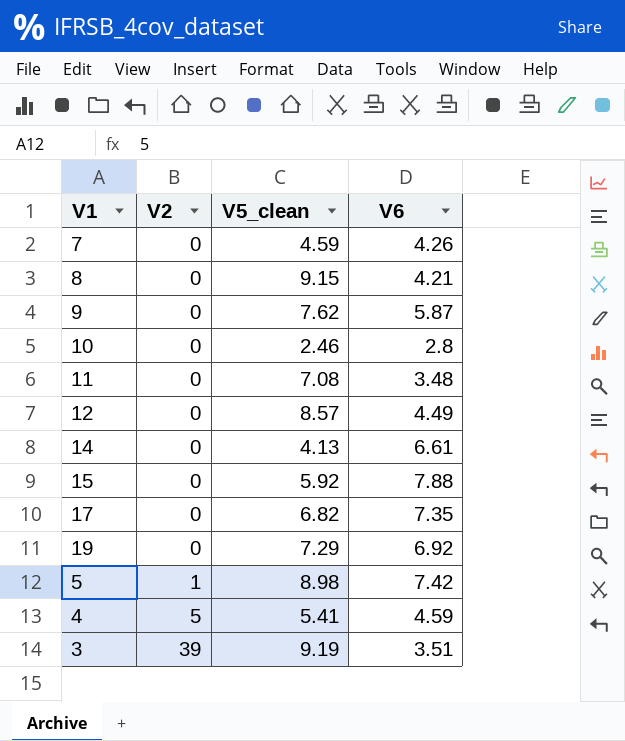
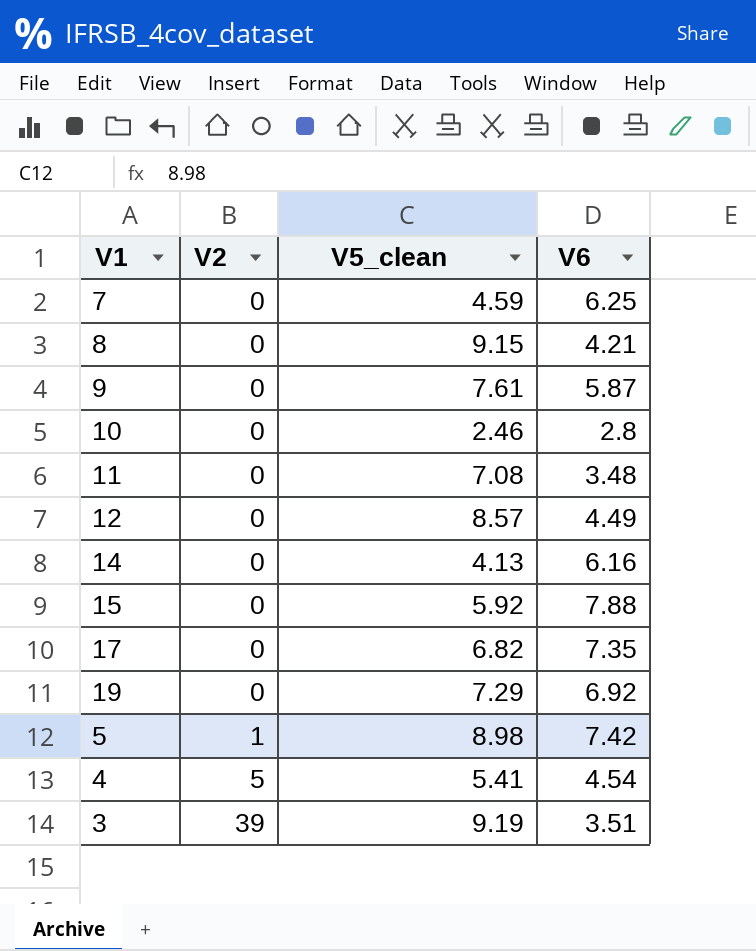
7 | V6: 4.26 -> 6.25
9 | V5_clean: 7.62 -> 7.61
14 | V6: 6.61 -> 6.16
4 | V6: 4.59 -> 4.54

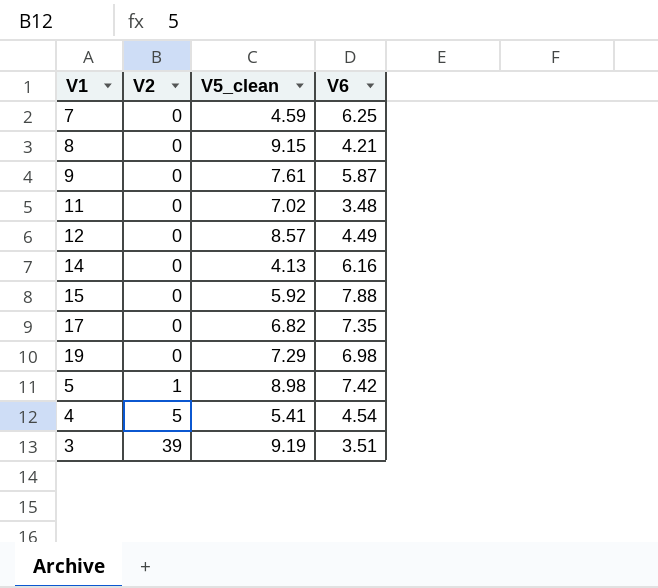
row 10: 0 | 2.46 | 2.8 -> none
11 | V5_clean: 7.08 -> 7.02
19 | V6: 6.92 -> 6.98

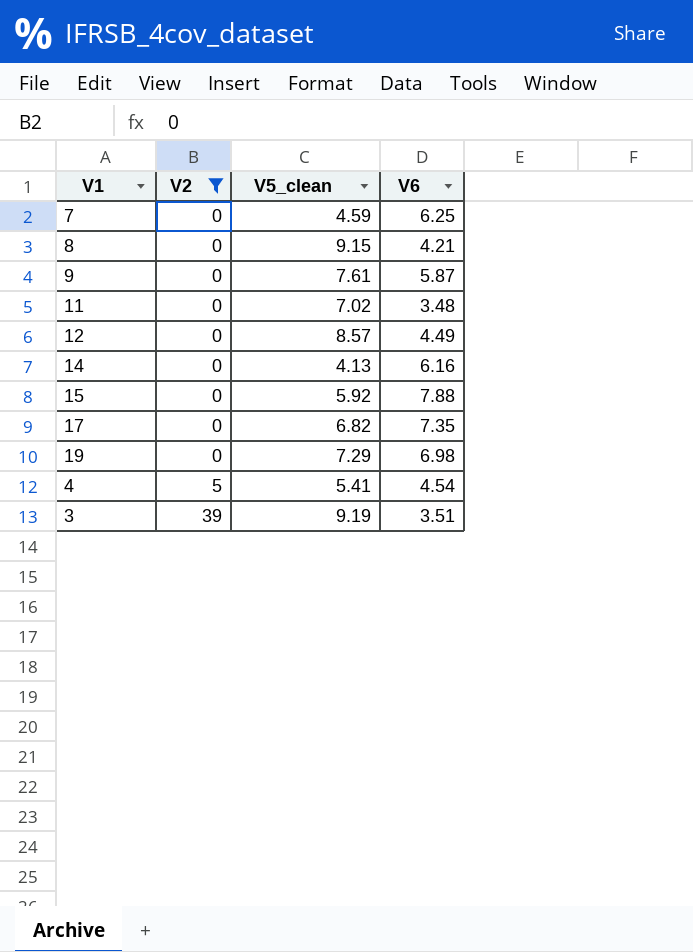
filter: none -> V2 != 1

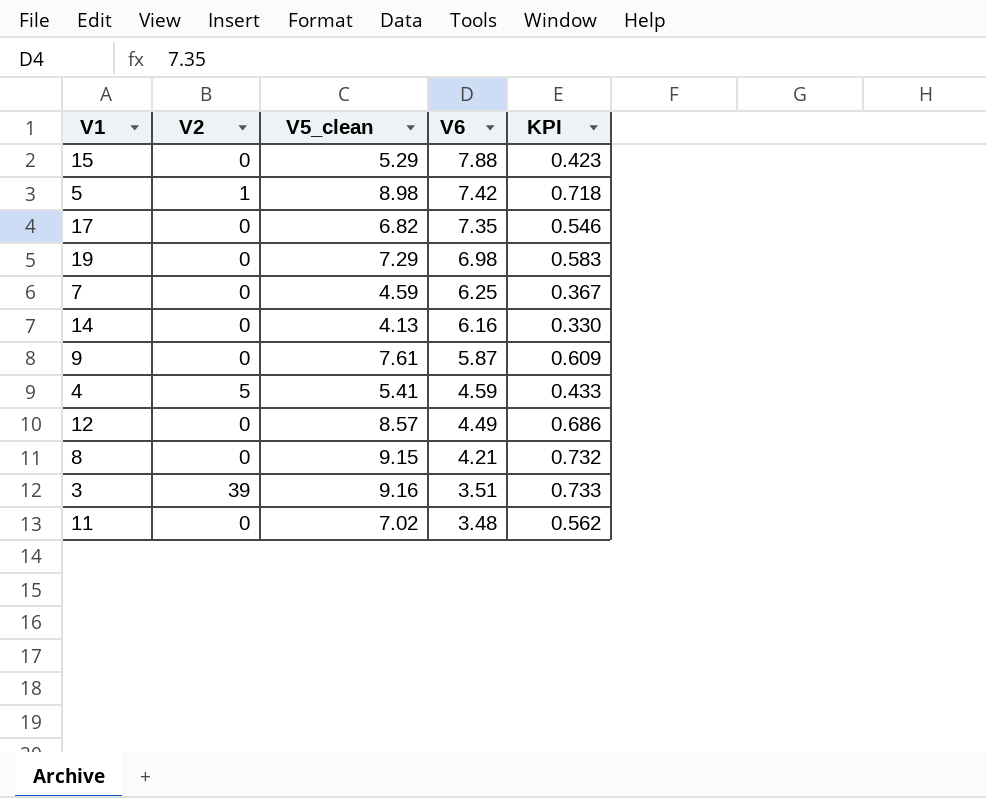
filter: V2 != 1 -> none
row order: V2 ascending -> V6 descending
column KPI | formula: none -> [V5_clean] * 0.08
15 | V5_clean: 5.92 -> 5.29
4 | V6: 4.54 -> 4.59
3 | V5_clean: 9.19 -> 9.16

